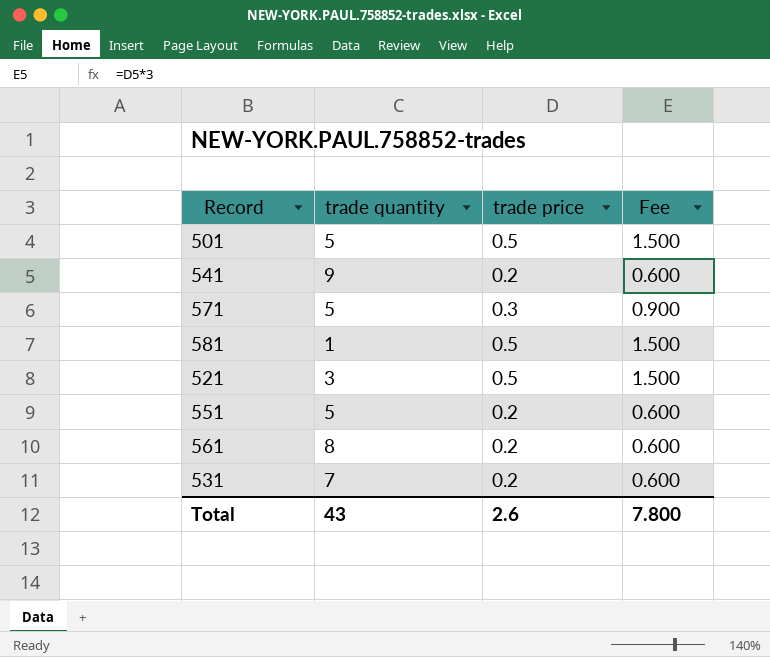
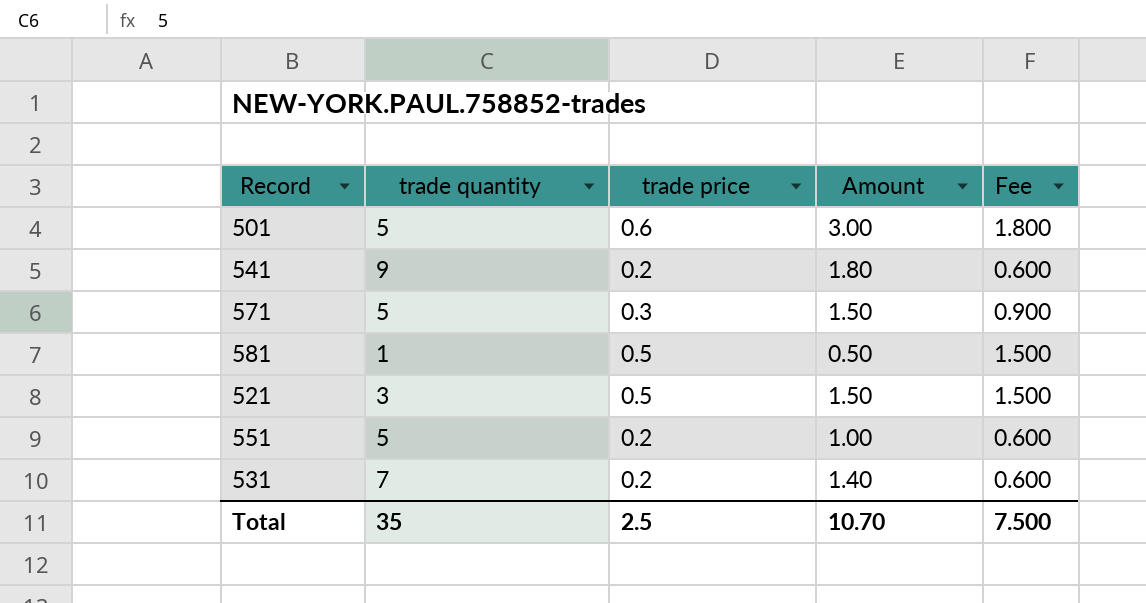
column Amount | formula: none -> [trade quantity] * [trade price]
row 561: 8 | 0.2 | 0.600 -> none
501 | trade price: 0.5 -> 0.6
501 | Fee: 1.500 -> 1.800
Total | trade quantity: 43 -> 35
Total | trade price: 2.6 -> 2.5
Total | Fee: 7.800 -> 7.500

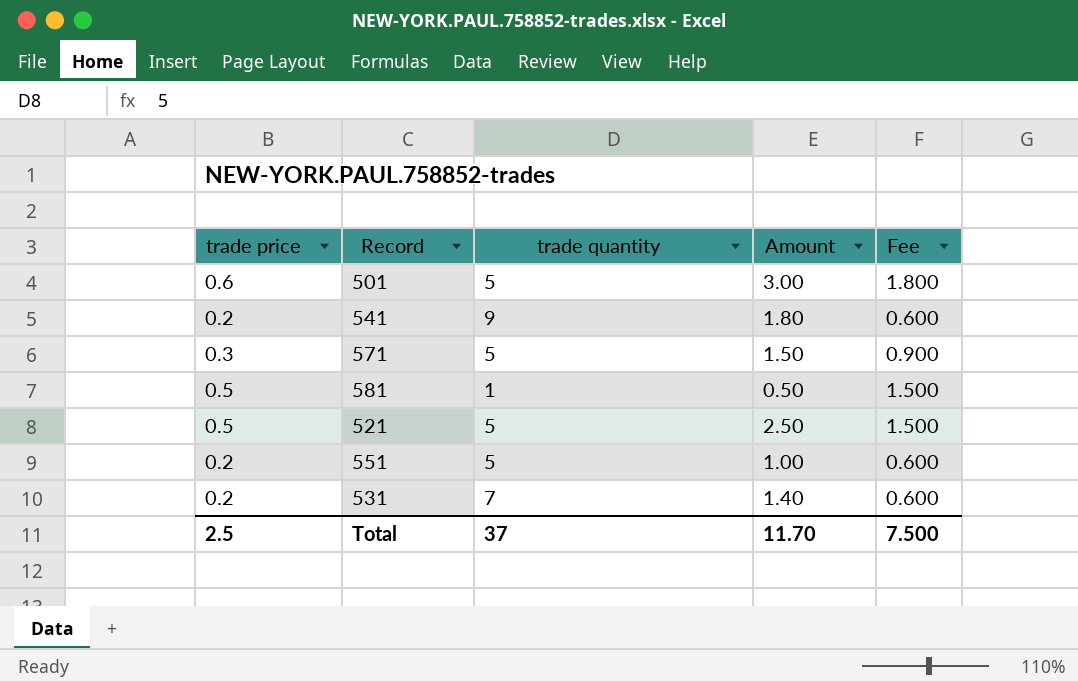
column trade price | position: 3 -> 1
521 | trade quantity: 3 -> 5
521 | Amount: 1.50 -> 2.50
Total | trade quantity: 35 -> 37
Total | Amount: 10.70 -> 11.70

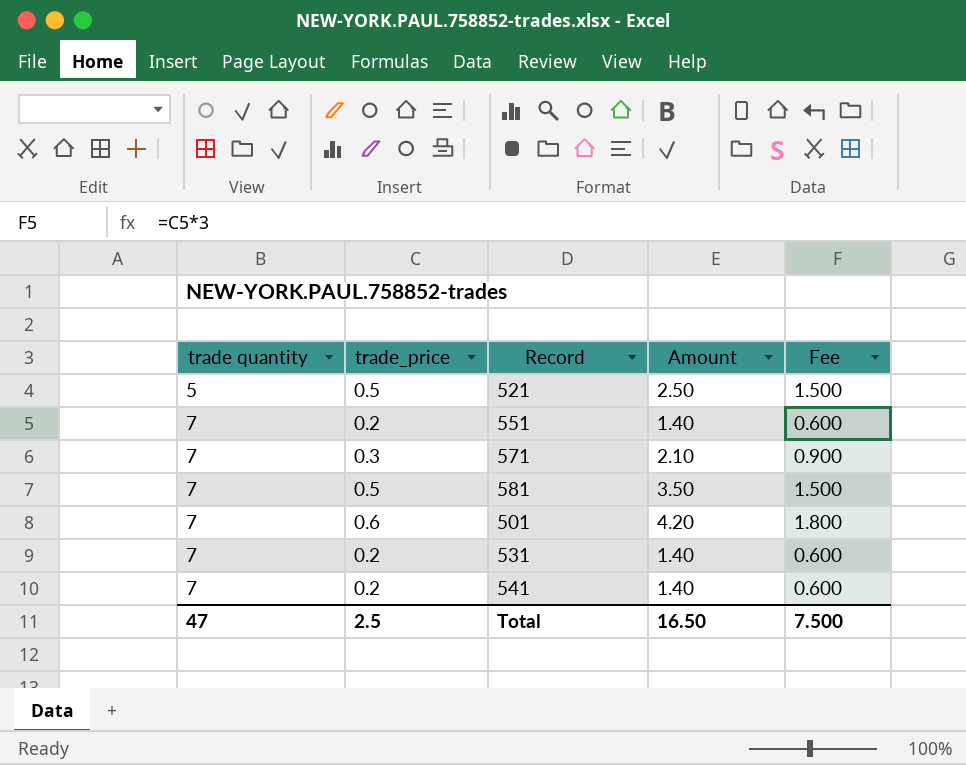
row order: none -> trade quantity ascending
column trade quantity | position: 3 -> 1
column name: trade price -> trade_price
551 | trade quantity: 5 -> 7
551 | Amount: 1.00 -> 1.40
571 | trade quantity: 5 -> 7
571 | Amount: 1.50 -> 2.10
581 | trade quantity: 1 -> 7
581 | Amount: 0.50 -> 3.50
501 | trade quantity: 5 -> 7
501 | Amount: 3.00 -> 4.20
541 | trade quantity: 9 -> 7
541 | Amount: 1.80 -> 1.40
Total | trade quantity: 37 -> 47
Total | Amount: 11.70 -> 16.50

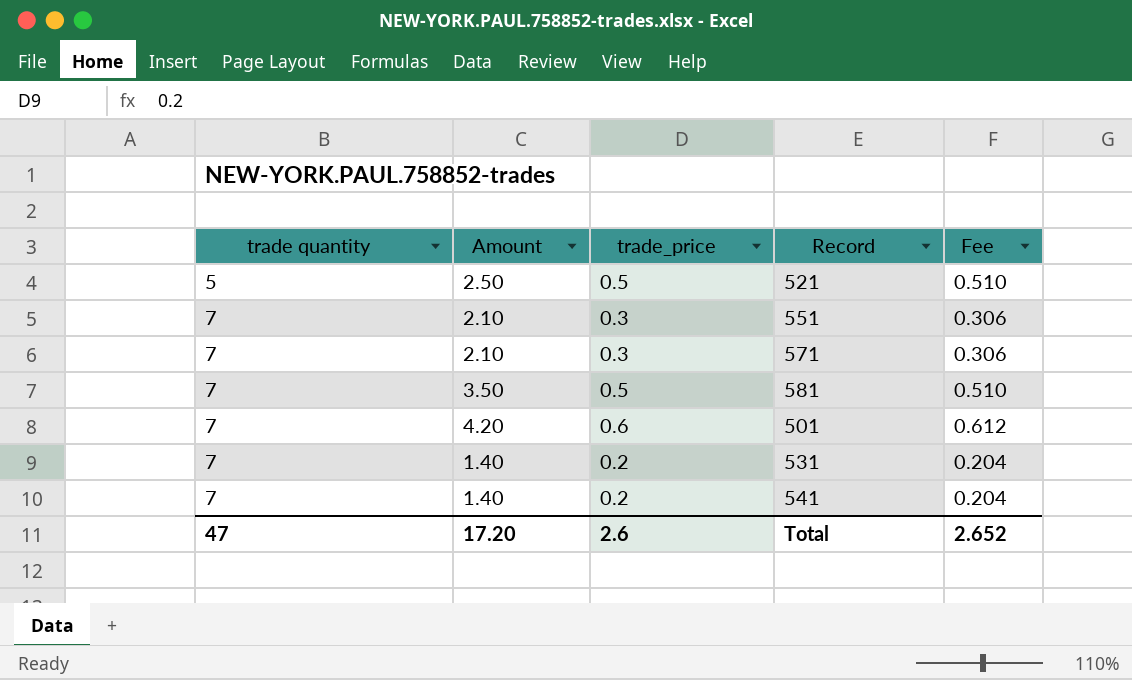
column Amount | position: 4 -> 2
column Fee | formula: [trade_price] * 3 -> [trade_price] * 1.02
551 | Amount: 1.40 -> 2.10
551 | trade_price: 0.2 -> 0.3
Total | Amount: 16.50 -> 17.20
Total | trade_price: 2.5 -> 2.6
Total | Fee: 7.500 -> 2.652

